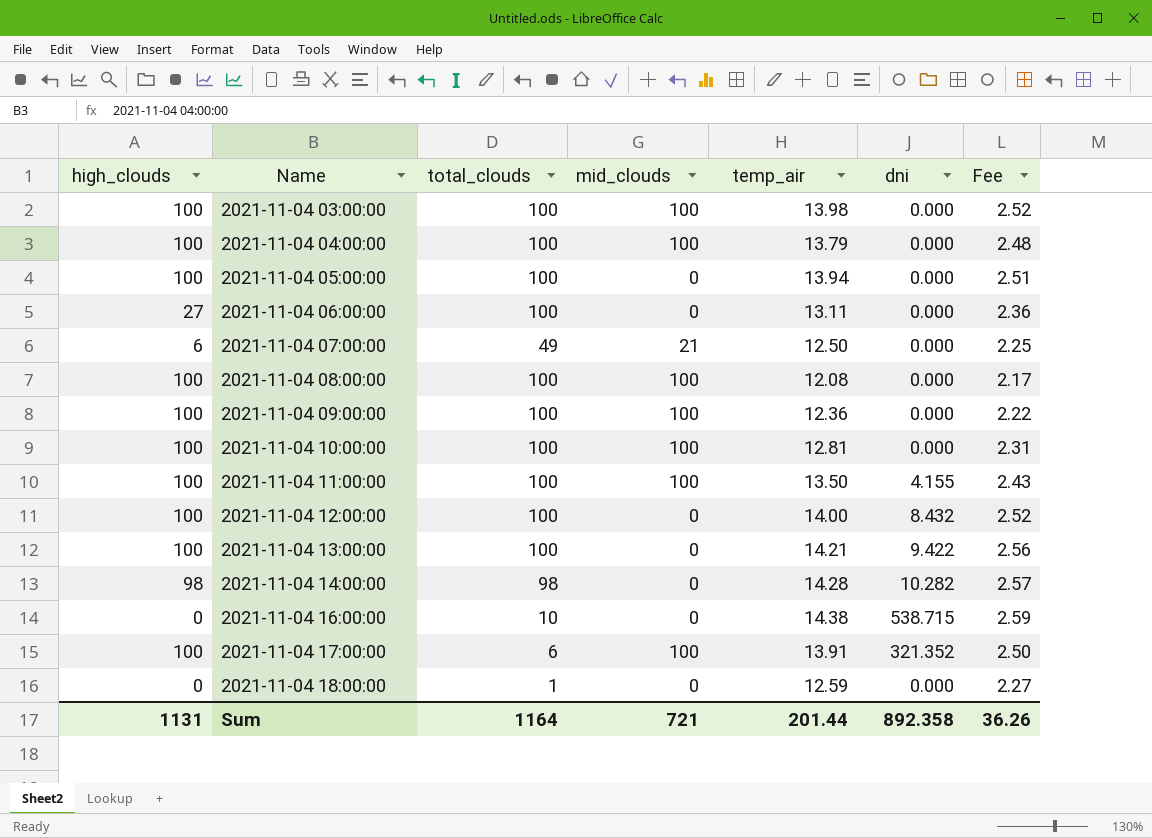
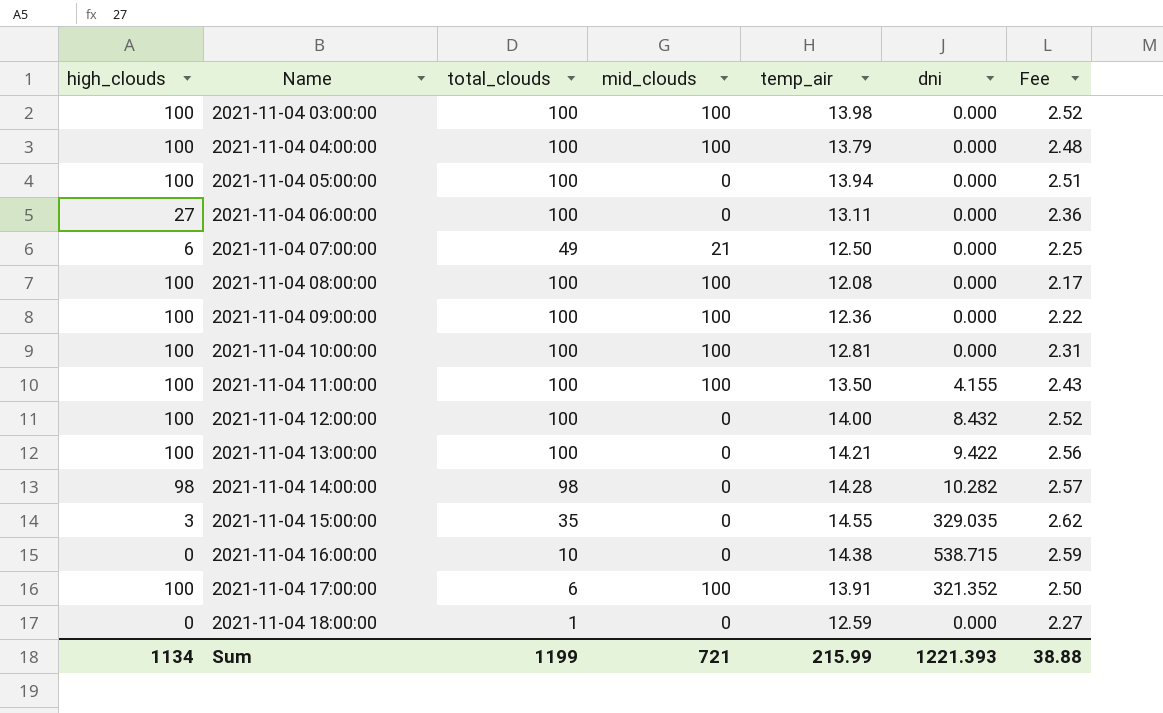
row 2021-11-04 15:00:00: none -> 3 | 35 | 0 | 14.55 | 329.035 | 2.62
Sum | high_clouds: 1131 -> 1134
Sum | total_clouds: 1164 -> 1199
Sum | temp_air: 201.44 -> 215.99
Sum | dni: 892.358 -> 1221.393
Sum | Fee: 36.26 -> 38.88

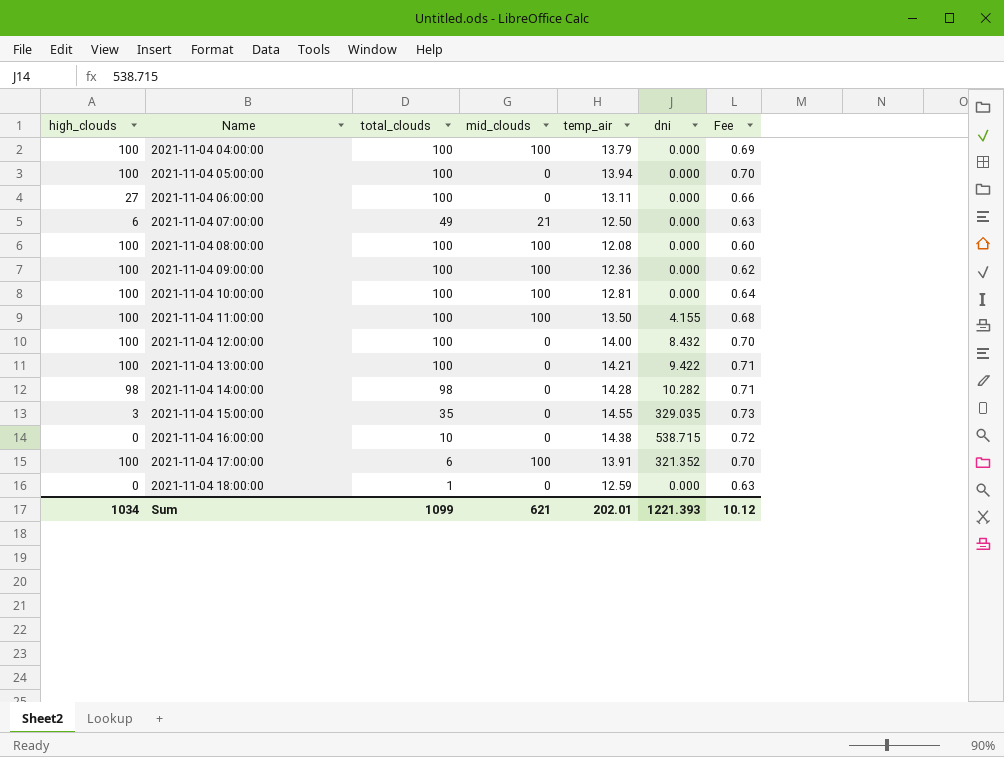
column Fee | formula: [temp_air] * 0.18 -> [temp_air] * 0.05
row 2021-11-04 03:00:00: 100 | 100 | 100 | 13.98 | 0.000 | 2.52 -> none
Sum | high_clouds: 1134 -> 1034
Sum | total_clouds: 1199 -> 1099
Sum | mid_clouds: 721 -> 621
Sum | temp_air: 215.99 -> 202.01
Sum | Fee: 38.88 -> 10.12

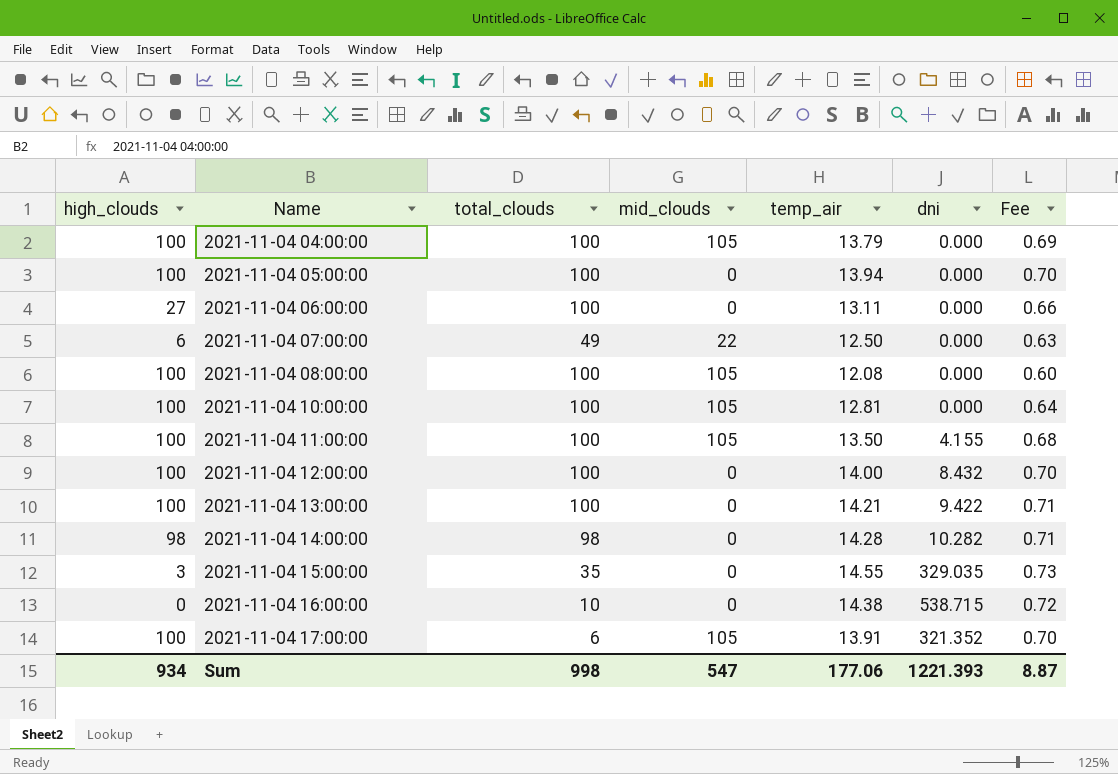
row 2021-11-04 09:00:00: 100 | 100 | 100 | 12.36 | 0.000 | 0.62 -> none
row 2021-11-04 18:00:00: 0 | 1 | 0 | 12.59 | 0.000 | 0.63 -> none
2021-11-04 04:00:00 | mid_clouds: 100 -> 105
2021-11-04 07:00:00 | mid_clouds: 21 -> 22
2021-11-04 08:00:00 | mid_clouds: 100 -> 105
2021-11-04 10:00:00 | mid_clouds: 100 -> 105
2021-11-04 11:00:00 | mid_clouds: 100 -> 105
2021-11-04 17:00:00 | mid_clouds: 100 -> 105
Sum | high_clouds: 1034 -> 934
Sum | total_clouds: 1099 -> 998
Sum | mid_clouds: 621 -> 547
Sum | temp_air: 202.01 -> 177.06
Sum | Fee: 10.12 -> 8.87

